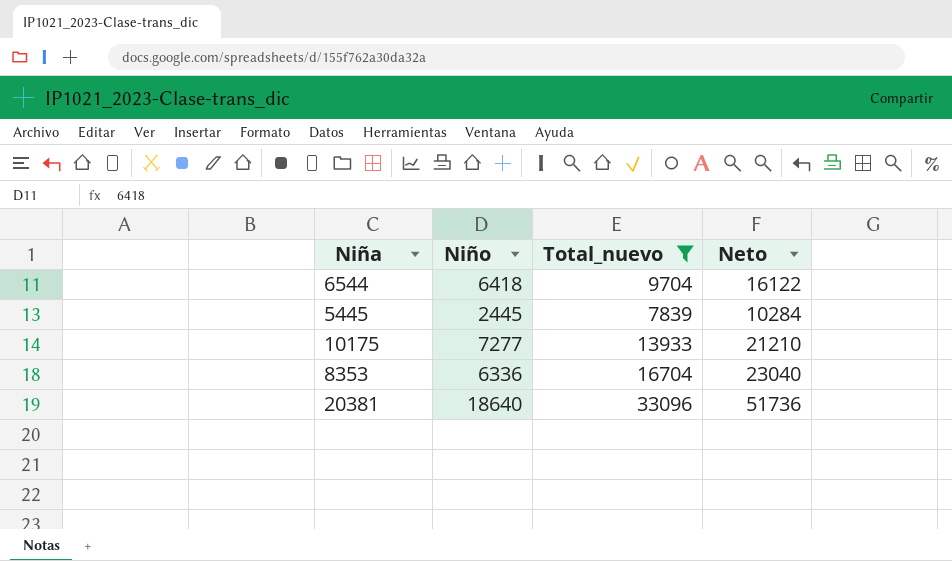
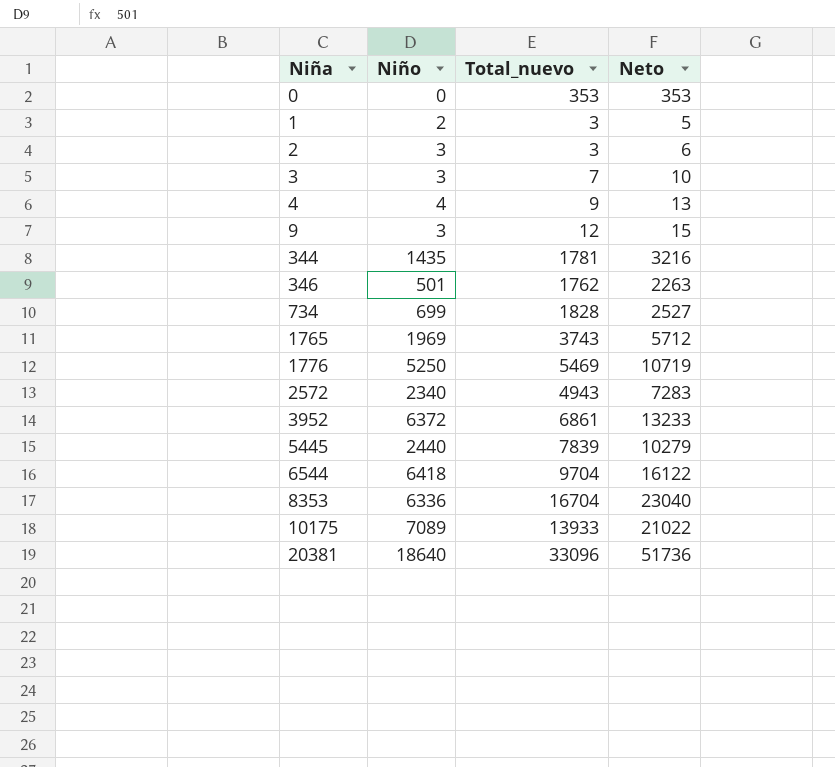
filter: Total_nuevo >= 7839 -> none
row order: none -> Niña ascending
5445 | Niño: 2445 -> 2440
5445 | Neto: 10284 -> 10279
10175 | Niño: 7277 -> 7089
10175 | Neto: 21210 -> 21022

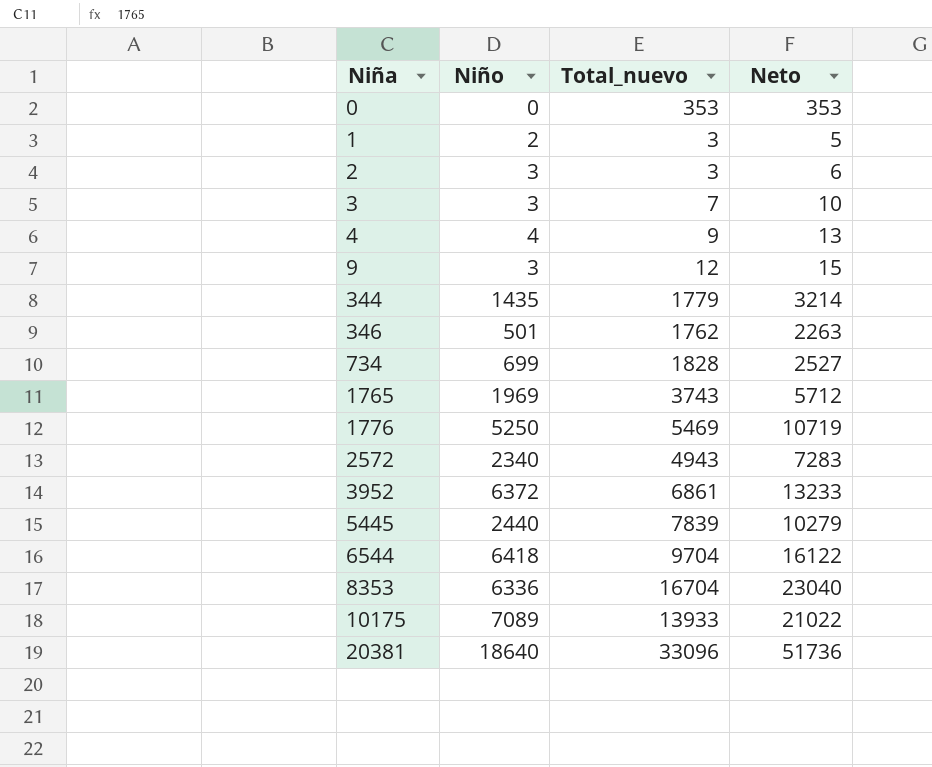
344 | Total_nuevo: 1781 -> 1779
344 | Neto: 3216 -> 3214

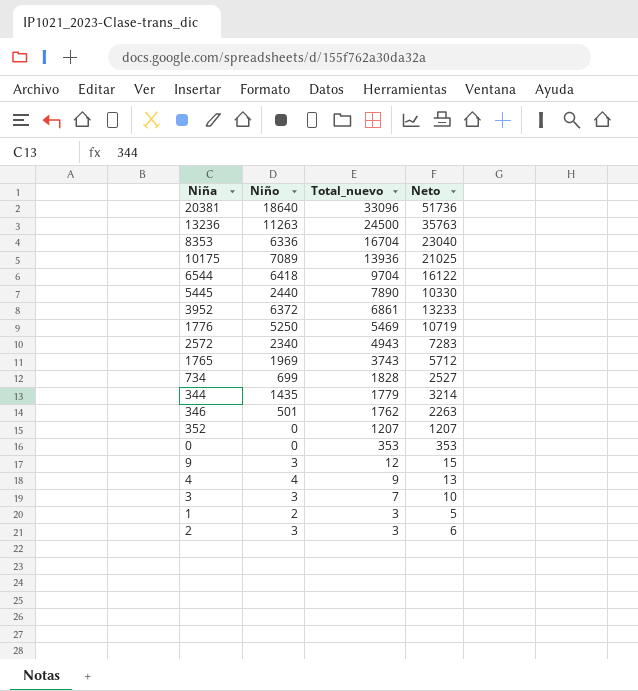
row order: Niña ascending -> Total_nuevo descending
row 13236: none -> 11263 | 24500 | 35763
10175 | Total_nuevo: 13933 -> 13936
10175 | Neto: 21022 -> 21025
5445 | Total_nuevo: 7839 -> 7890
5445 | Neto: 10279 -> 10330
row 352: none -> 0 | 1207 | 1207

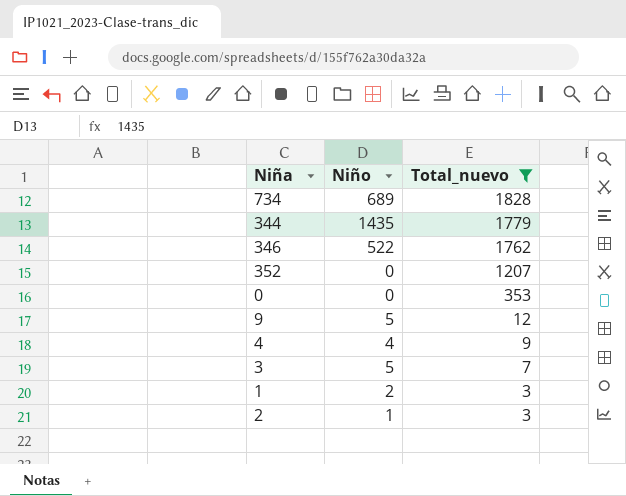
filter: none -> Total_nuevo <= 1828
column Neto | formula: [Niño] + [Total_nuevo] -> none
734 | Niño: 699 -> 689
346 | Niño: 501 -> 522
9 | Niño: 3 -> 5
3 | Niño: 3 -> 5
2 | Niño: 3 -> 1

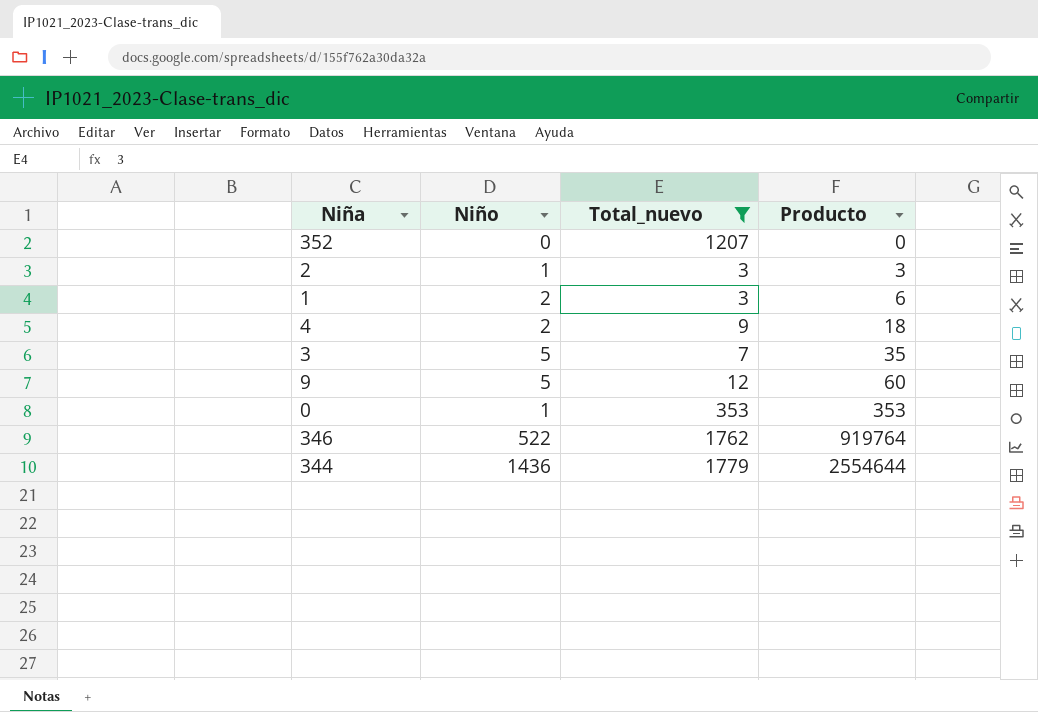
row order: Total_nuevo descending -> Producto ascending
column Producto | formula: none -> [Niño] * [Total_nuevo]
row 734: 689 | 1828 -> none
4 | Niño: 4 -> 2
0 | Niño: 0 -> 1
344 | Niño: 1435 -> 1436

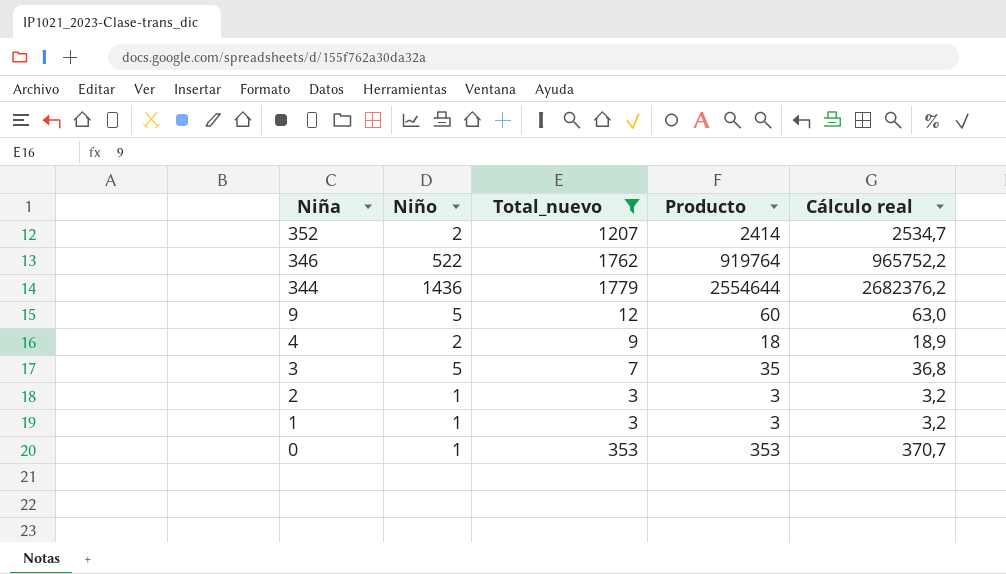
row order: Producto ascending -> Niña descending
column Cálculo real | formula: none -> [Producto] * 1,05
352 | Niño: 0 -> 2
352 | Producto: 0 -> 2414
1 | Niño: 2 -> 1
1 | Producto: 6 -> 3

